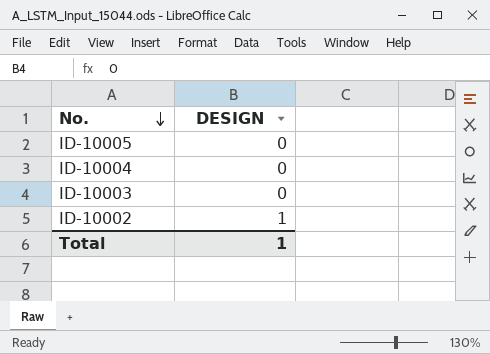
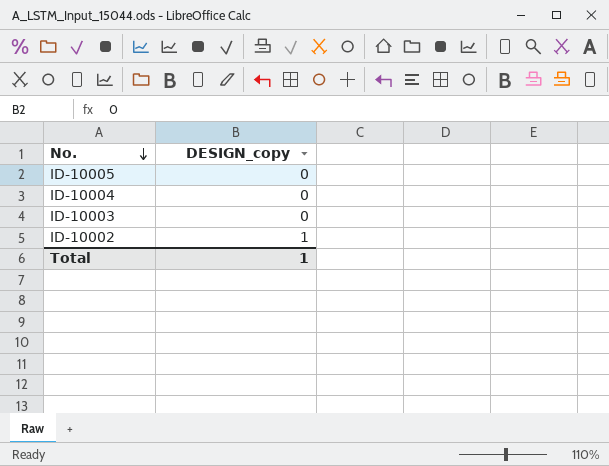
column name: DESIGN -> DESIGN_copy

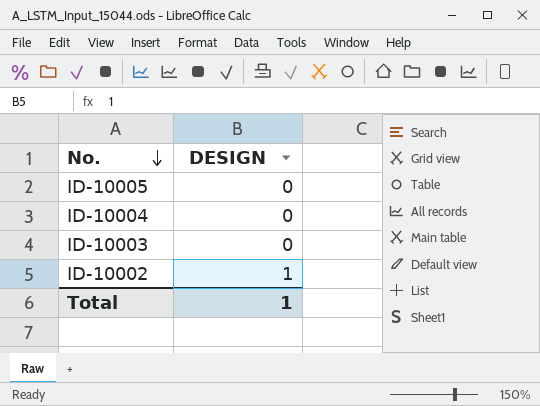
column name: DESIGN_copy -> DESIGN

